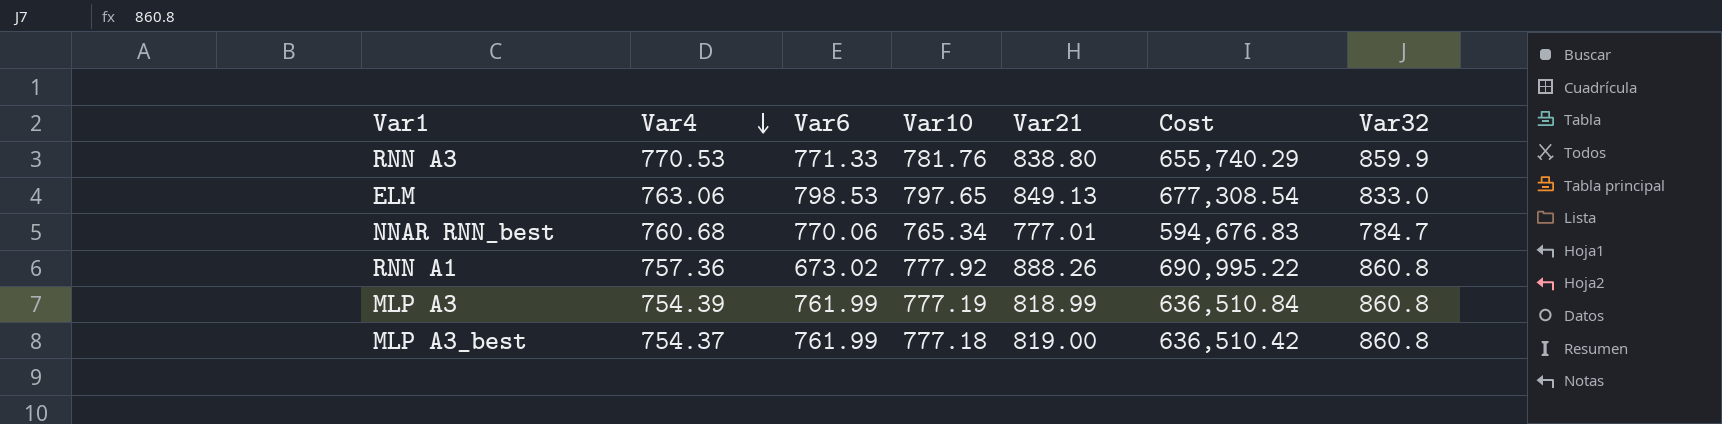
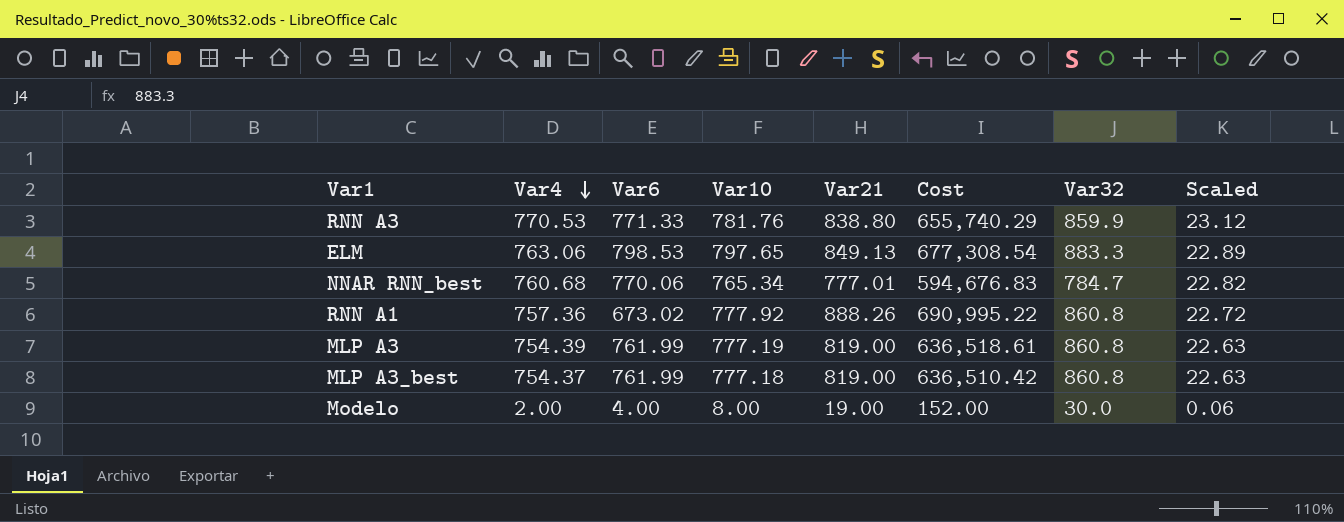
column Scaled | formula: none -> [Var4] * 0.03
ELM | Var32: 833.0 -> 883.3
MLP A3 | Var21: 818.99 -> 819.00
MLP A3 | Cost: 636,510.84 -> 636,518.61
row Modelo: none -> 2.00 | 4.00 | 8.00 | 19.00 | 152.00 | 30.0 | 0.06

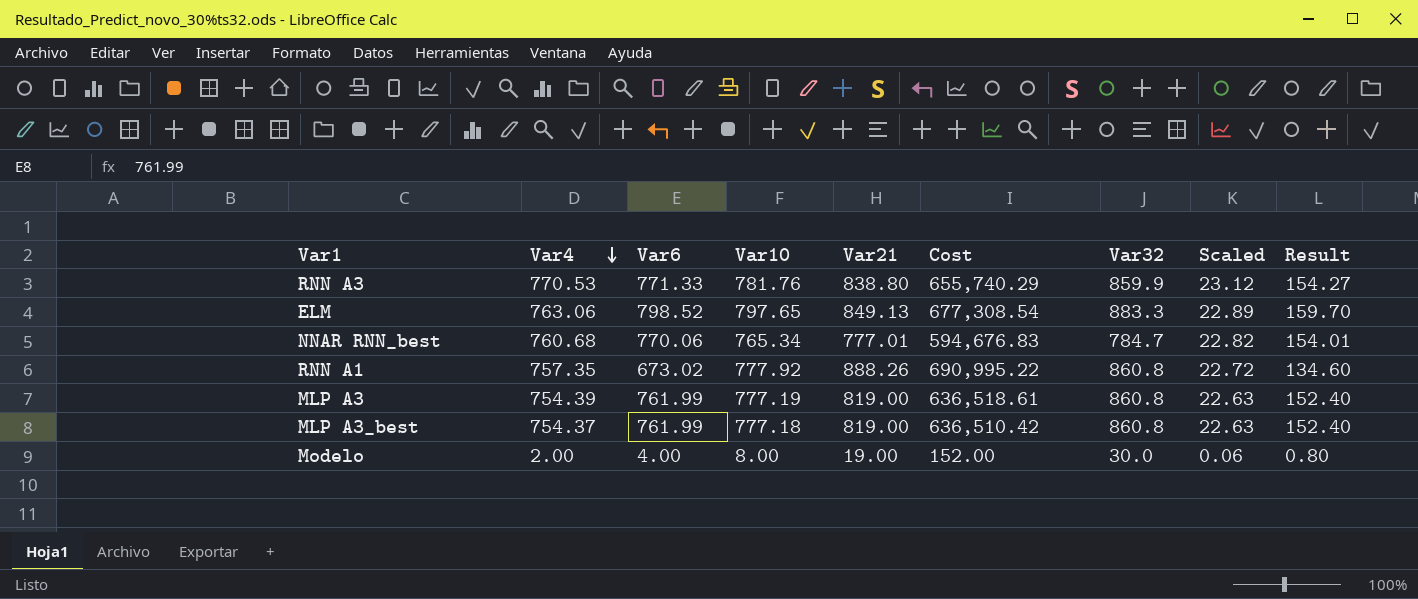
column Result | formula: none -> [Var6] * 0.2
ELM | Var6: 798.53 -> 798.52
RNN A1 | Var4: 757.36 -> 757.35

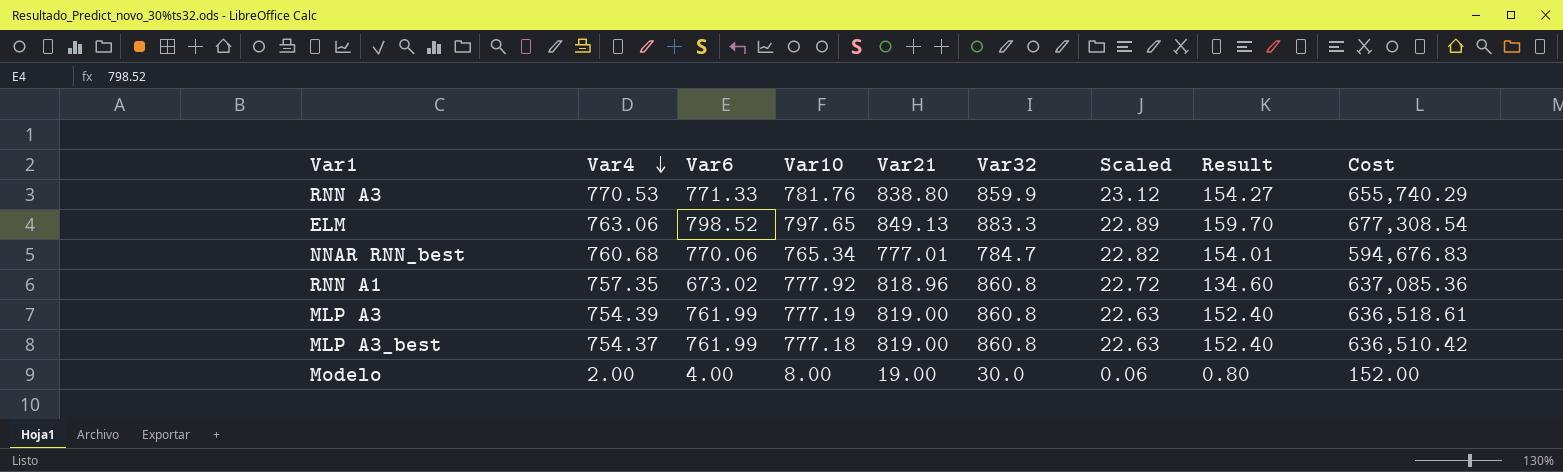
column Cost | position: 6 -> 9
RNN A1 | Var21: 888.26 -> 818.96
RNN A1 | Cost: 690,995.22 -> 637,085.36

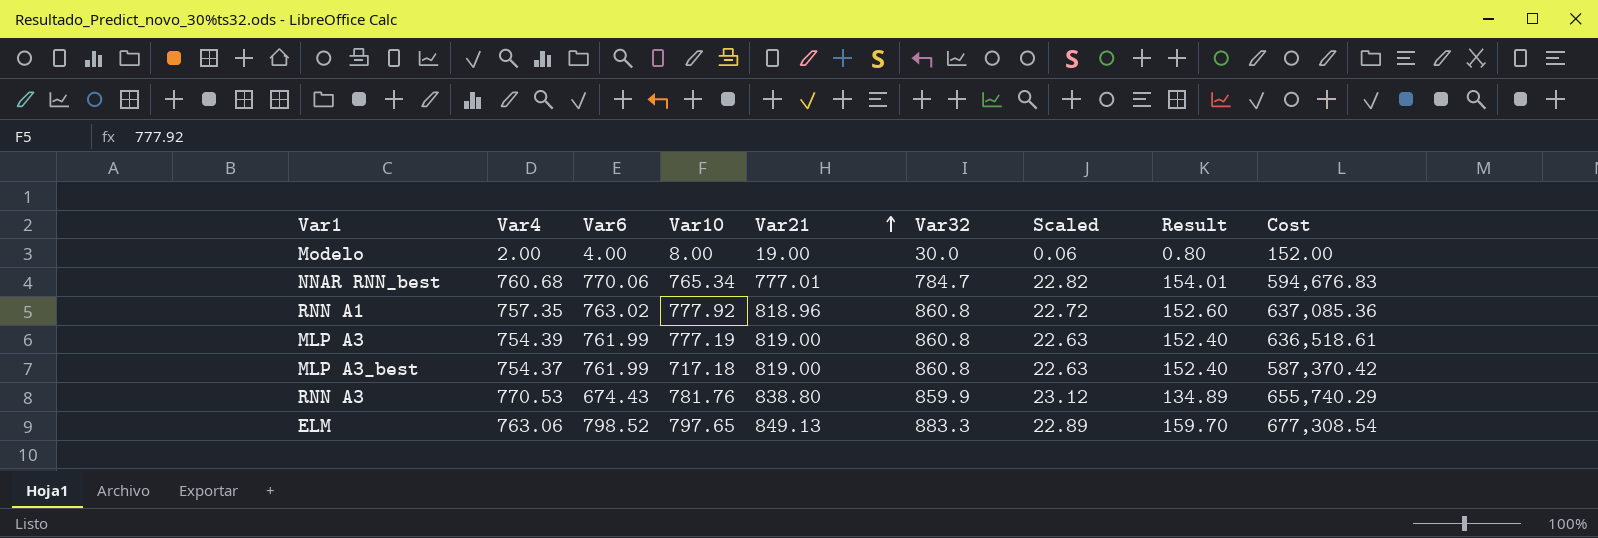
row order: Var4 descending -> Var21 ascending
RNN A1 | Var6: 673.02 -> 763.02
RNN A1 | Result: 134.60 -> 152.60
MLP A3_best | Var10: 777.18 -> 717.18
MLP A3_best | Cost: 636,510.42 -> 587,370.42
RNN A3 | Var6: 771.33 -> 674.43
RNN A3 | Result: 154.27 -> 134.89

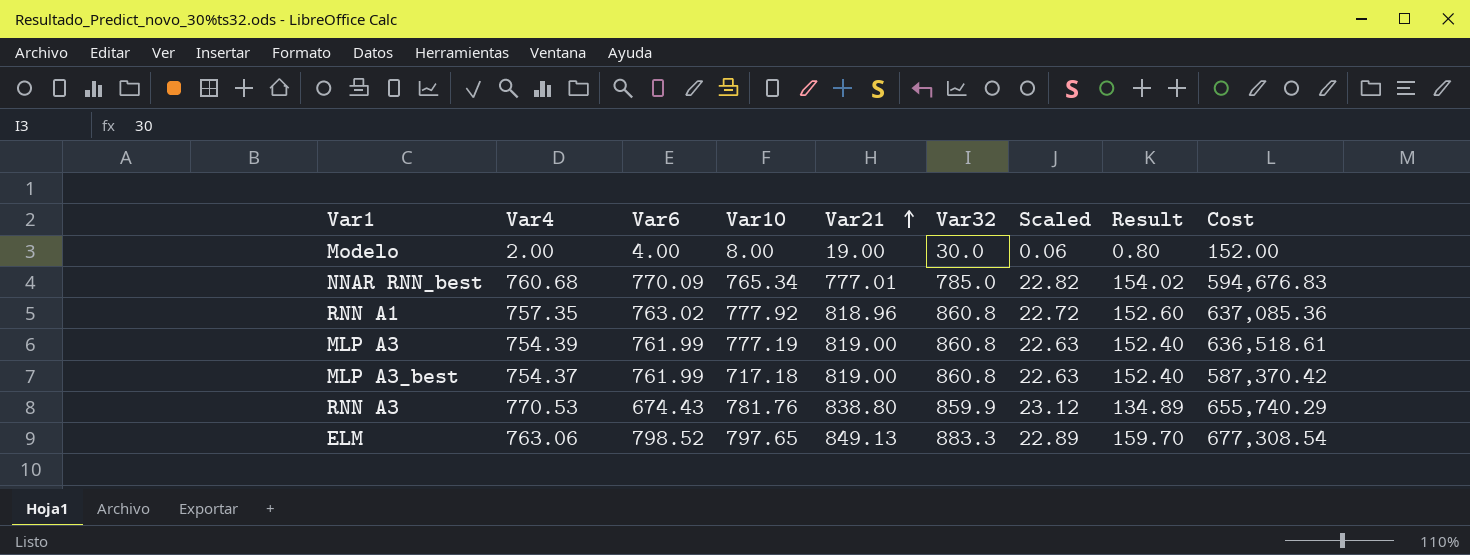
NNAR RNN_best | Var6: 770.06 -> 770.09
NNAR RNN_best | Var32: 784.7 -> 785.0
NNAR RNN_best | Result: 154.01 -> 154.02

